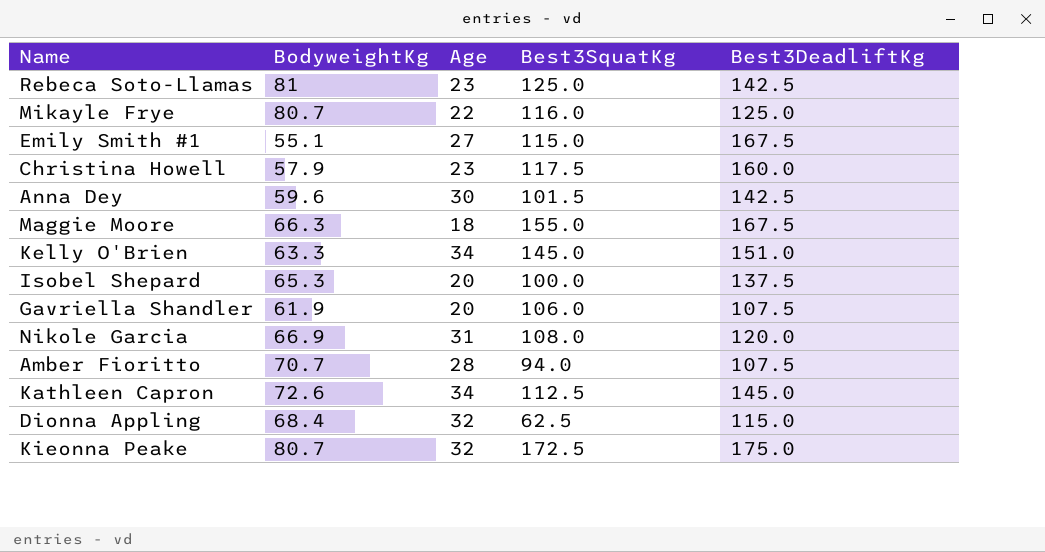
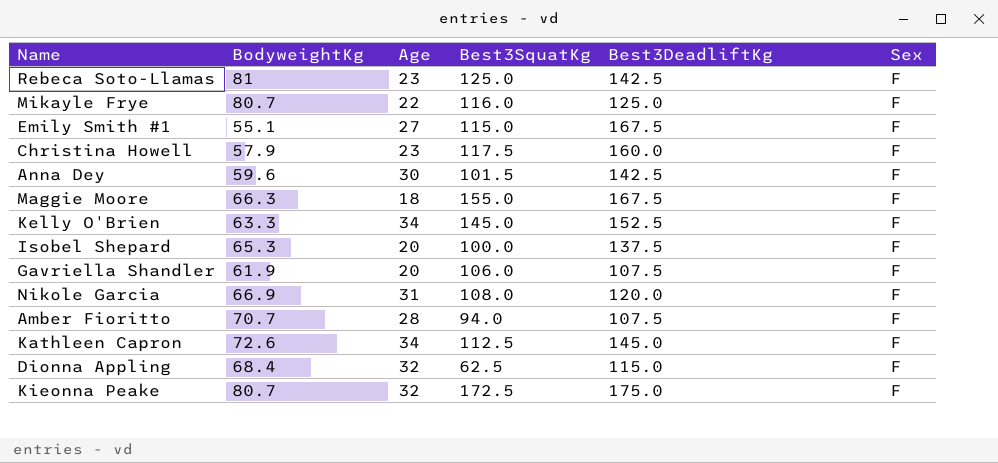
column Sex | position: none -> 6
Kelly O'Brien | Best3DeadliftKg: 151.0 -> 152.5

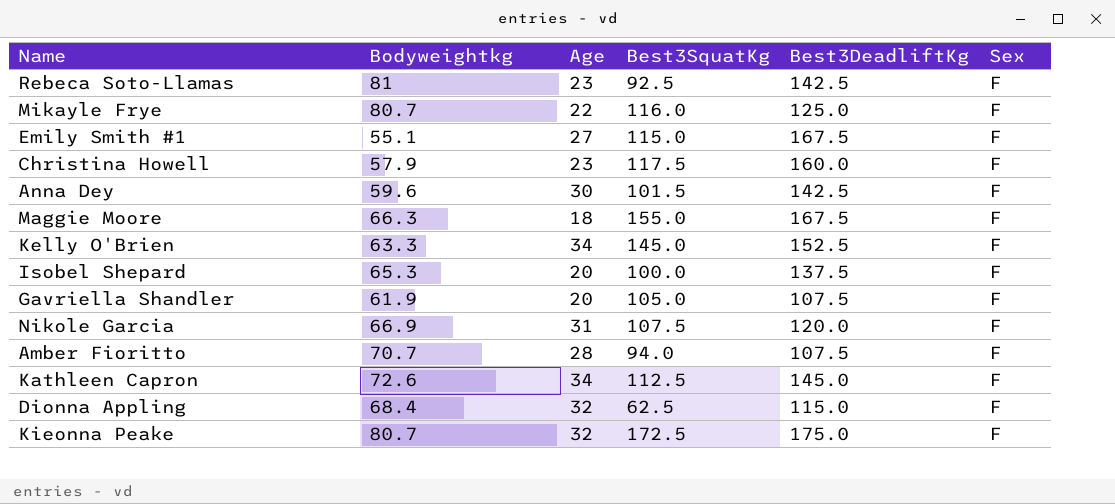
column name: BodyweightKg -> Bodyweightkg
Rebeca Soto-Llamas | Best3SquatKg: 125.0 -> 92.5
Gavriella Shandler | Best3SquatKg: 106.0 -> 105.0
Nikole Garcia | Best3SquatKg: 108.0 -> 107.5

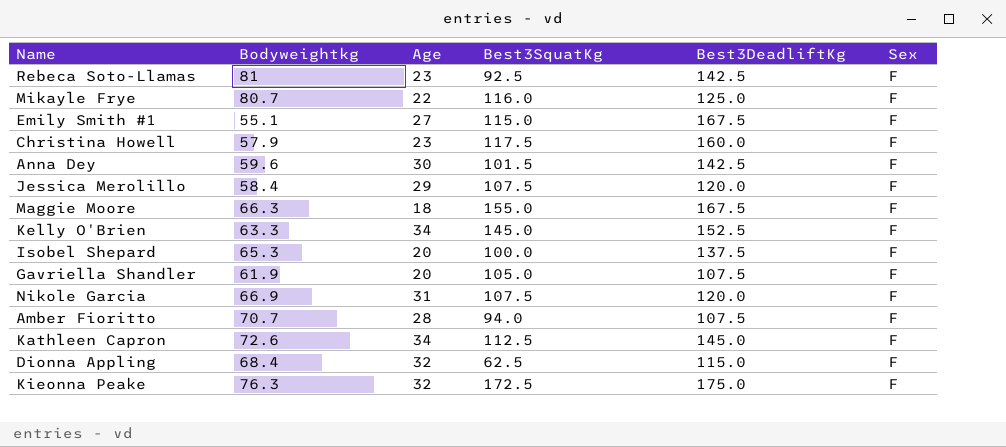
row Jessica Merolillo: none -> 58.4 | 29 | 107.5 | 120.0 | F
Kieonna Peake | Bodyweightkg: 80.7 -> 76.3

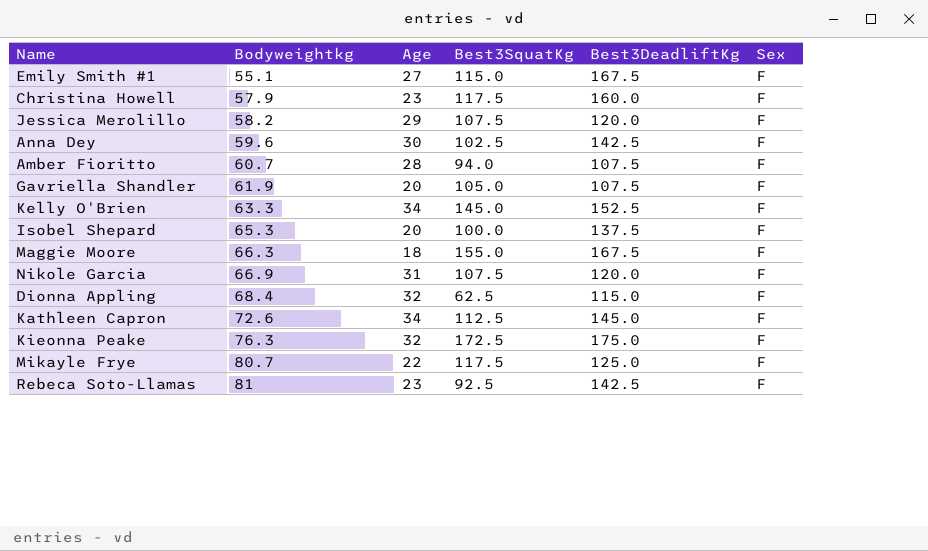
row order: none -> Bodyweightkg ascending
Jessica Merolillo | Bodyweightkg: 58.4 -> 58.2
Anna Dey | Best3SquatKg: 101.5 -> 102.5
Amber Fioritto | Bodyweightkg: 70.7 -> 60.7
Mikayle Frye | Best3SquatKg: 116.0 -> 117.5

